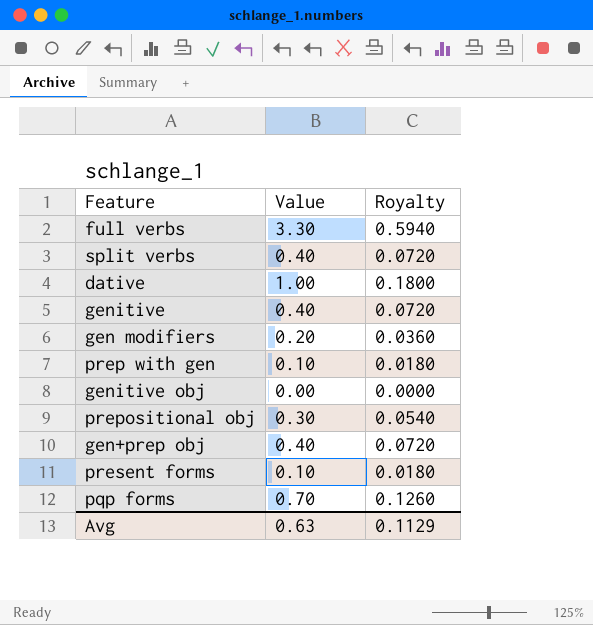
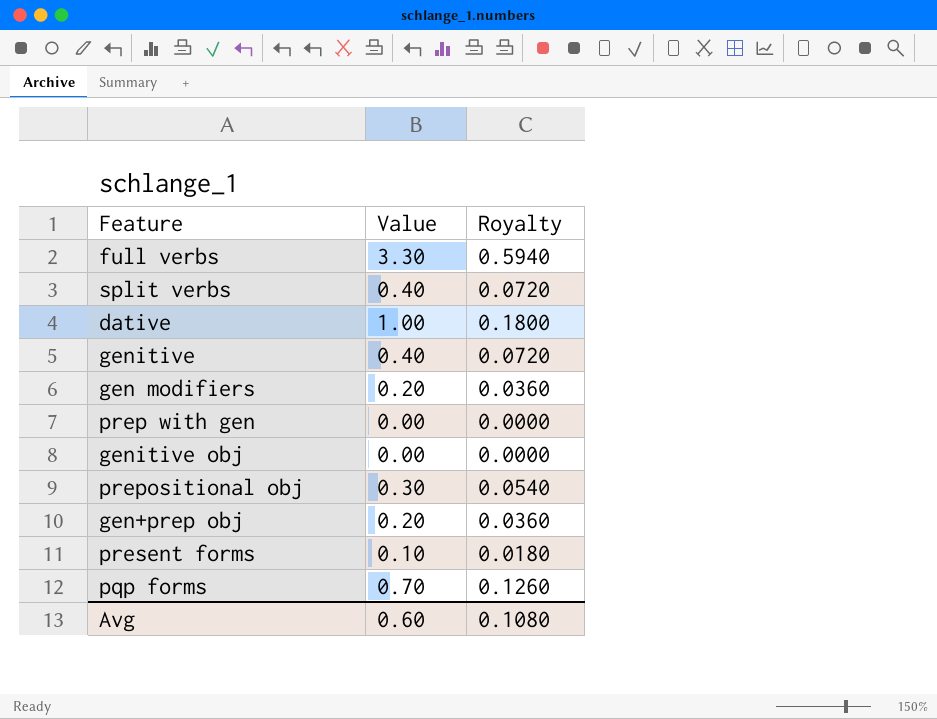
prep with gen | Value: 0.10 -> 0.00
prep with gen | Royalty: 0.0180 -> 0.0000
gen+prep obj | Value: 0.40 -> 0.20
gen+prep obj | Royalty: 0.0720 -> 0.0360
Avg | Value: 0.63 -> 0.60
Avg | Royalty: 0.1129 -> 0.1080

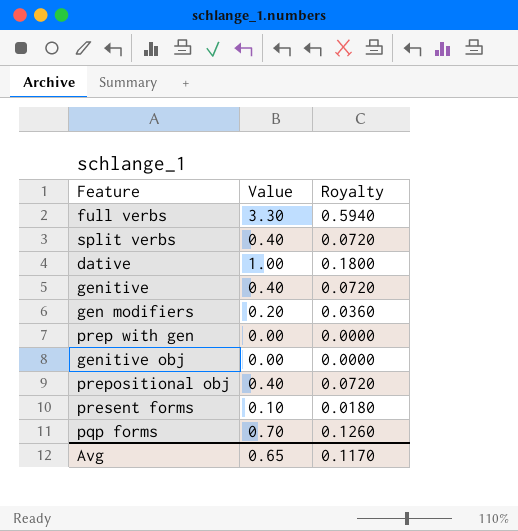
row gen+prep obj: 0.20 | 0.0360 -> none
prepositional obj | Value: 0.30 -> 0.40
prepositional obj | Royalty: 0.0540 -> 0.0720
Avg | Value: 0.60 -> 0.65
Avg | Royalty: 0.1080 -> 0.1170

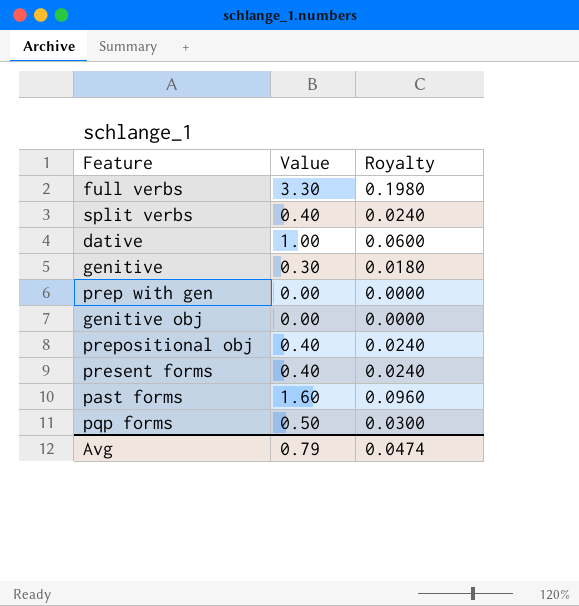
column Royalty | formula: [Value] * 0.18 -> [Value] * 0.06
row gen modifiers: 0.20 | 0.0360 -> none
genitive | Value: 0.40 -> 0.30
present forms | Value: 0.10 -> 0.40
row past forms: none -> 1.60 | 0.0960
pqp forms | Value: 0.70 -> 0.50
Avg | Value: 0.65 -> 0.79
Avg | Royalty: 0.1170 -> 0.0474

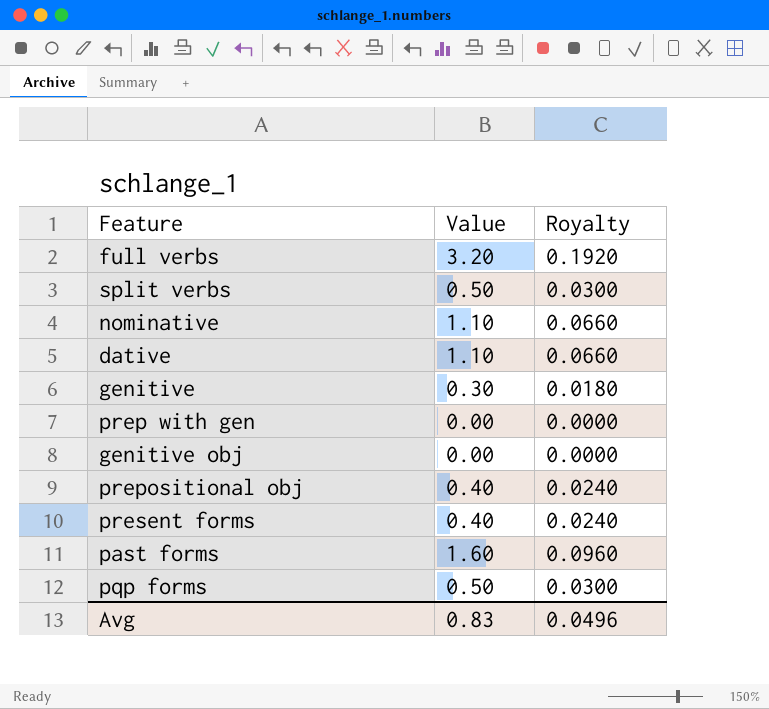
full verbs | Value: 3.30 -> 3.20
full verbs | Royalty: 0.1980 -> 0.1920
split verbs | Value: 0.40 -> 0.50
split verbs | Royalty: 0.0240 -> 0.0300
row nominative: none -> 1.10 | 0.0660
dative | Value: 1.00 -> 1.10
dative | Royalty: 0.0600 -> 0.0660
Avg | Value: 0.79 -> 0.83
Avg | Royalty: 0.0474 -> 0.0496

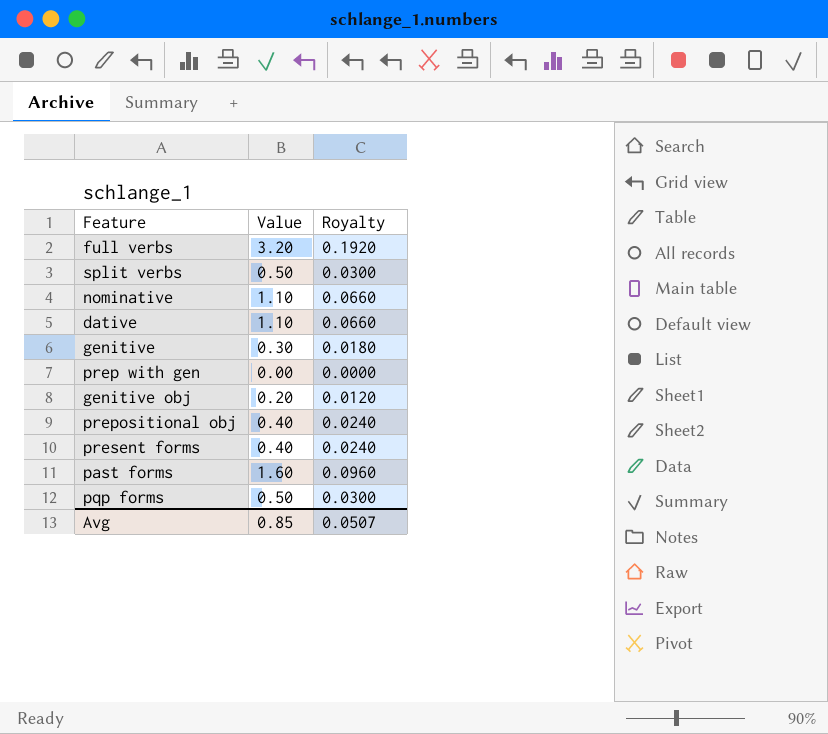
genitive obj | Value: 0.00 -> 0.20
genitive obj | Royalty: 0.0000 -> 0.0120
Avg | Value: 0.83 -> 0.85
Avg | Royalty: 0.0496 -> 0.0507

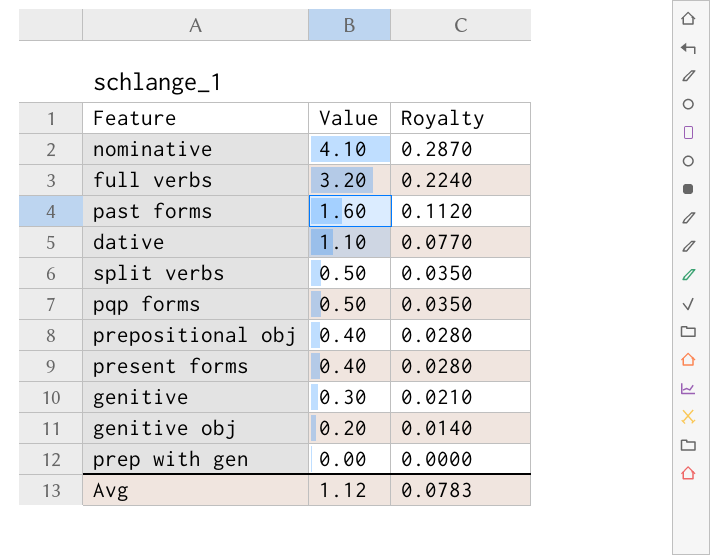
row order: none -> Value descending
column Royalty | formula: [Value] * 0.06 -> [Value] * 0.07
nominative | Value: 1.10 -> 4.10
Avg | Value: 0.85 -> 1.12
Avg | Royalty: 0.0507 -> 0.0783

